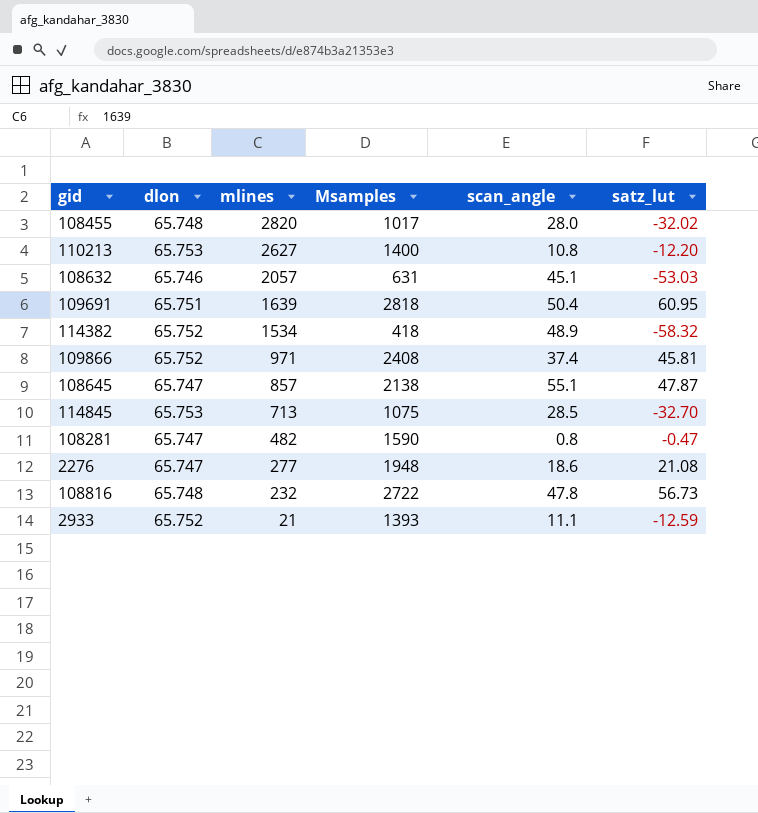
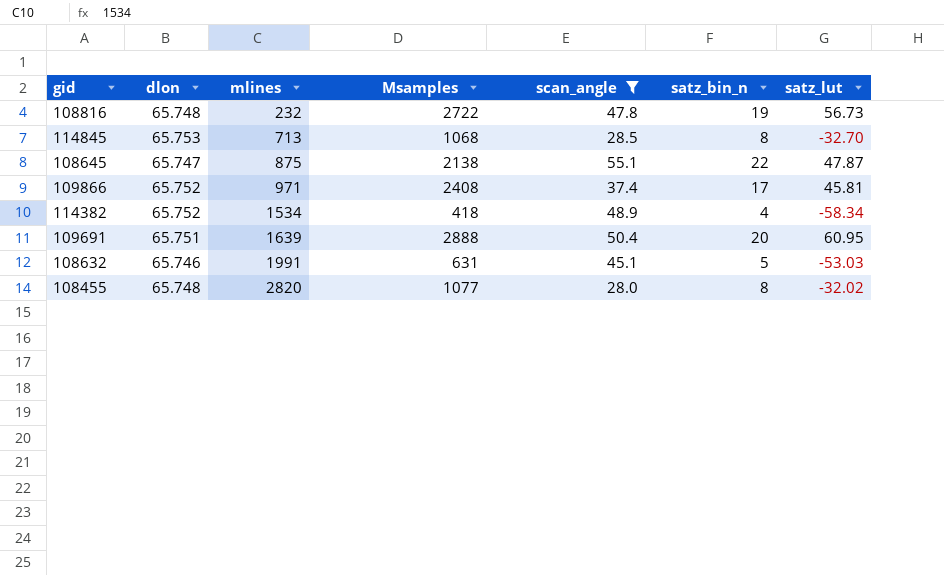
filter: none -> scan_angle >= 28.0
row order: mlines descending -> mlines ascending
column satz_bin_n | position: none -> 6
114845 | Msamples: 1075 -> 1068
108645 | mlines: 857 -> 875
114382 | satz_lut: -58.32 -> -58.34
109691 | Msamples: 2818 -> 2888
108632 | mlines: 2057 -> 1991
108455 | Msamples: 1017 -> 1077

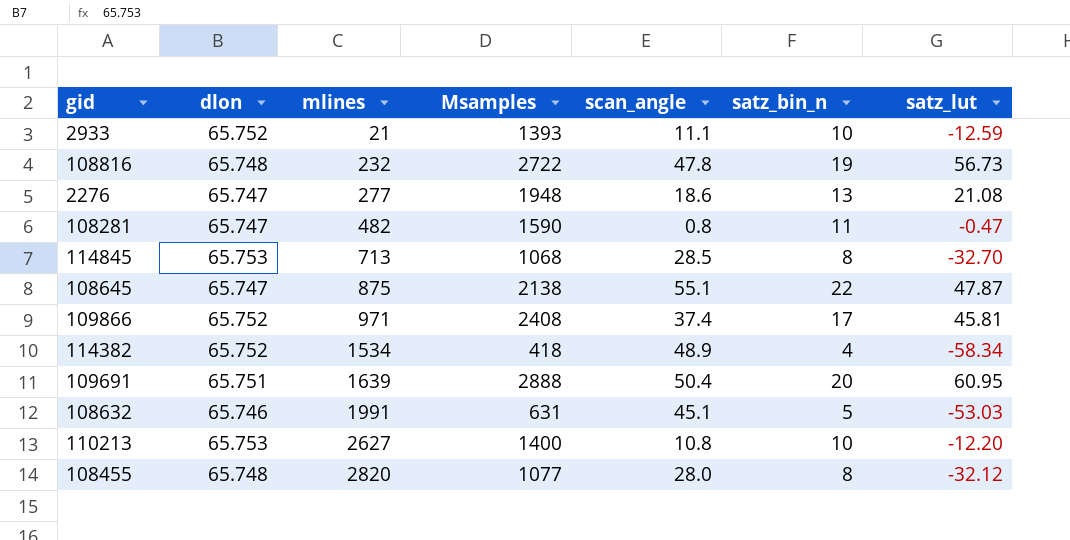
filter: scan_angle >= 28.0 -> none
108455 | satz_lut: -32.02 -> -32.12

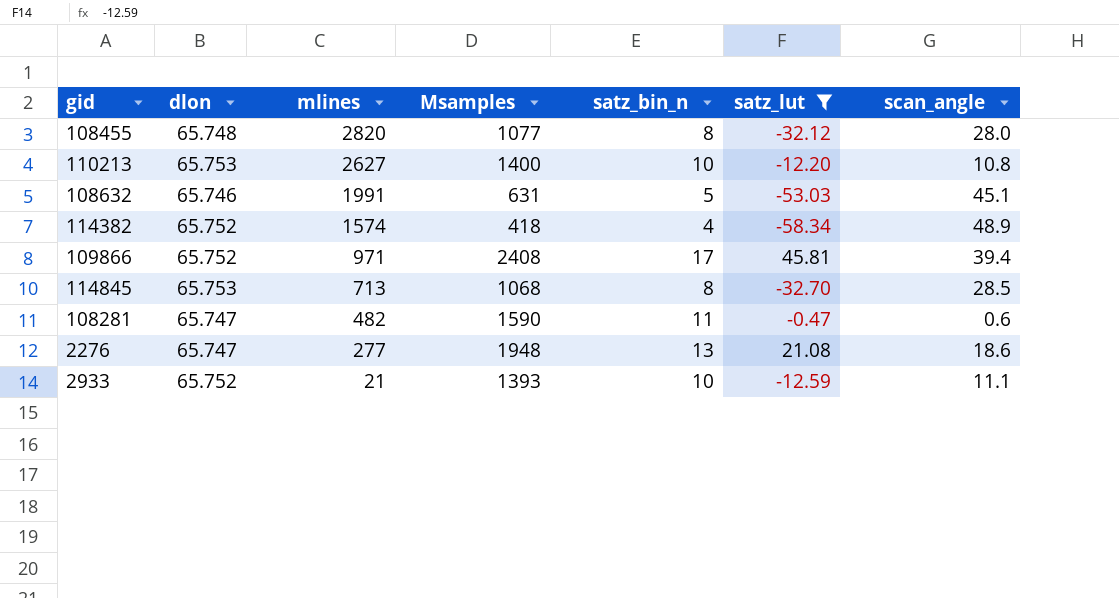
filter: none -> satz_lut <= 45.81
row order: mlines ascending -> mlines descending
column scan_angle | position: 5 -> 7
114382 | mlines: 1534 -> 1574
109866 | scan_angle: 37.4 -> 39.4
108281 | scan_angle: 0.8 -> 0.6

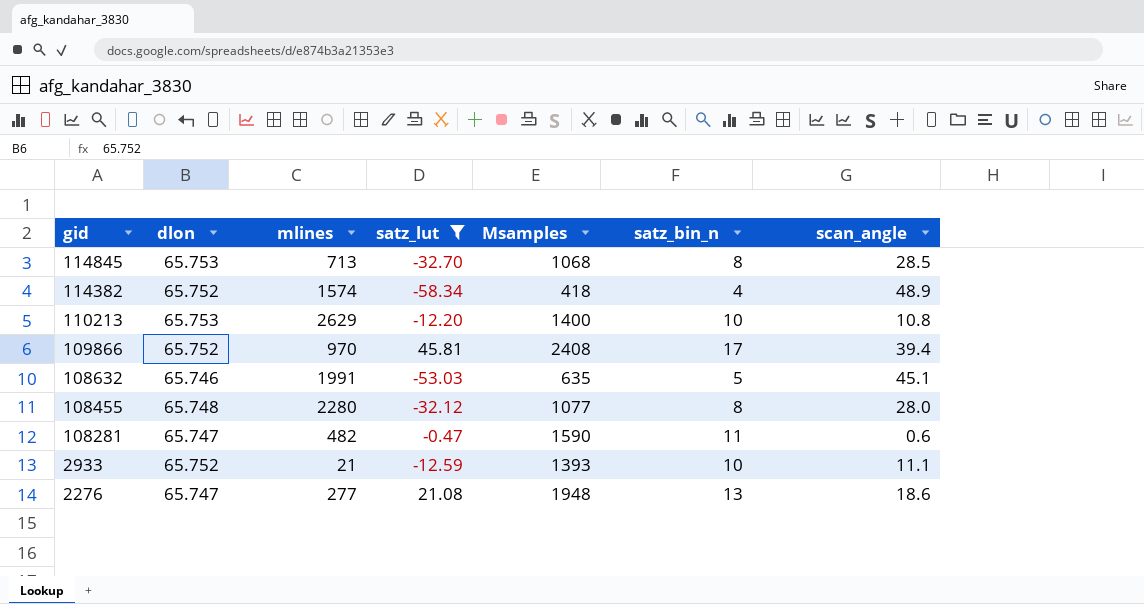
row order: mlines descending -> gid descending
column satz_lut | position: 6 -> 4
110213 | mlines: 2627 -> 2629
109866 | mlines: 971 -> 970
108632 | Msamples: 631 -> 635
108455 | mlines: 2820 -> 2280

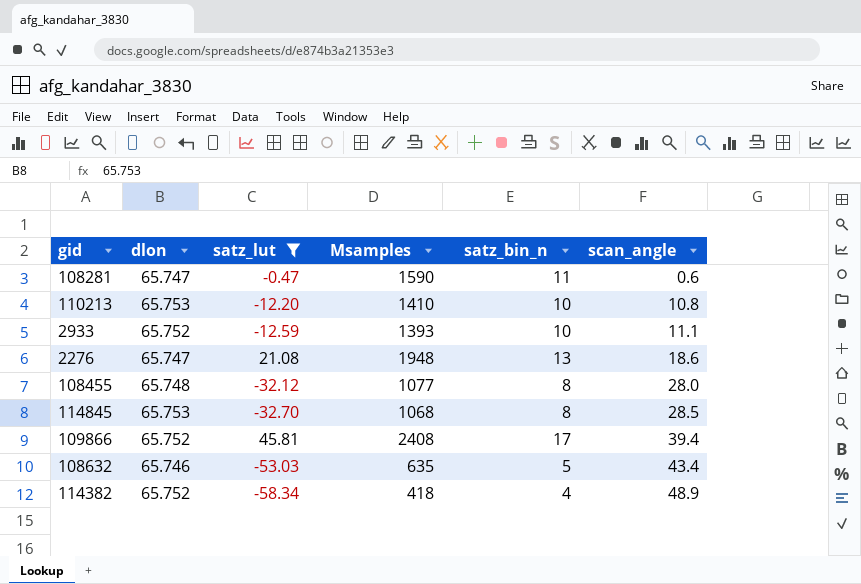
row order: gid descending -> scan_angle ascending
column mlines | position: 3 -> none
110213 | Msamples: 1400 -> 1410
108632 | scan_angle: 45.1 -> 43.4

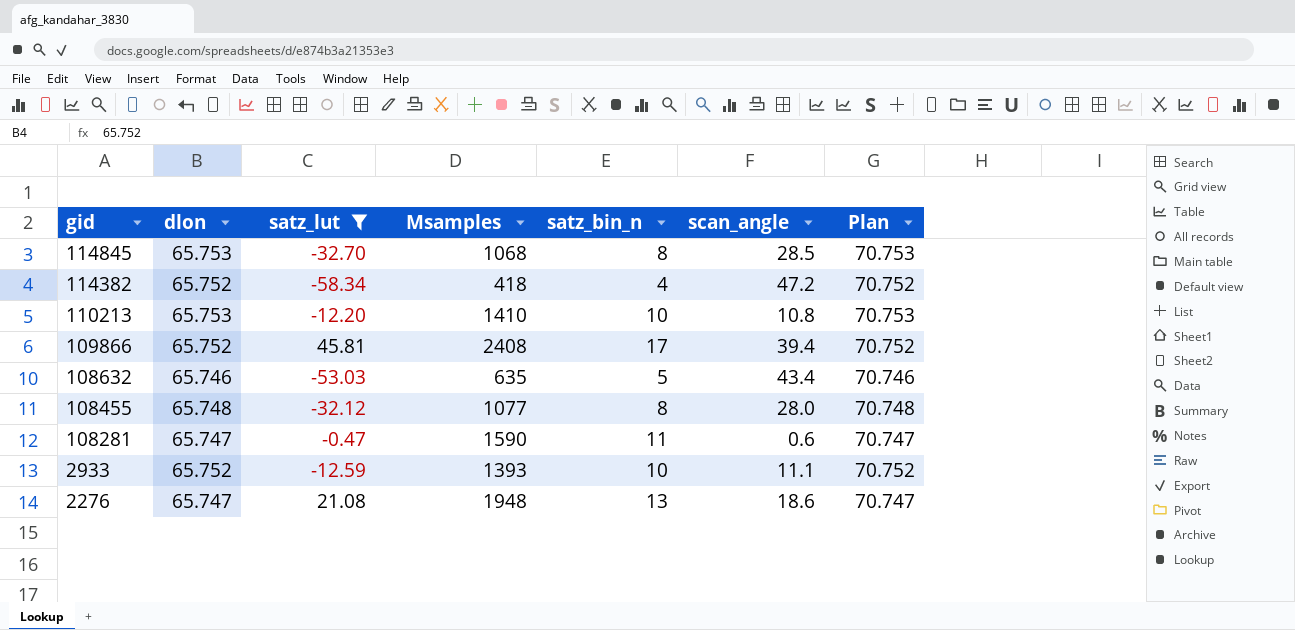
row order: scan_angle ascending -> gid descending
column Plan | formula: none -> [dlon] + 5
114382 | scan_angle: 48.9 -> 47.2

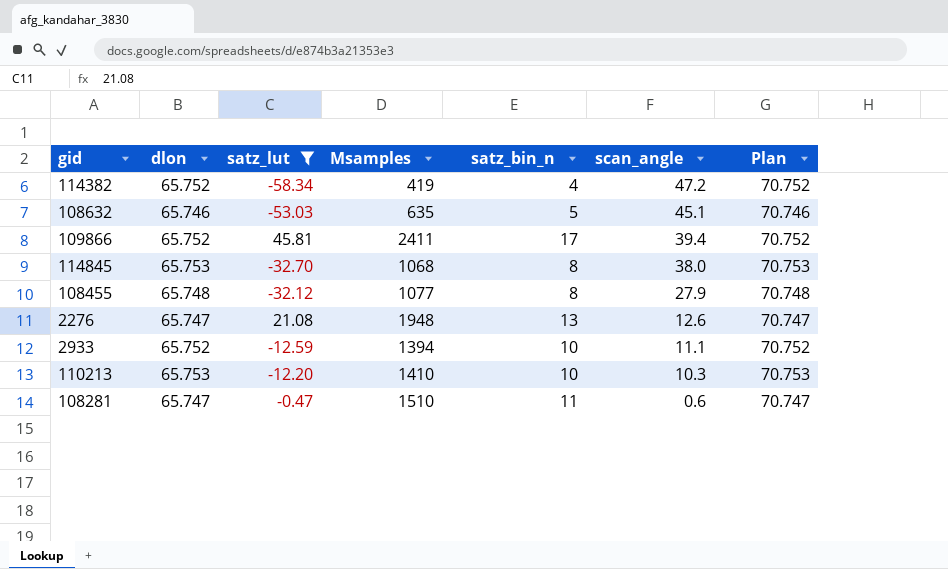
row order: gid descending -> scan_angle descending
114382 | Msamples: 418 -> 419
108632 | scan_angle: 43.4 -> 45.1
109866 | Msamples: 2408 -> 2411
114845 | scan_angle: 28.5 -> 38.0
108455 | scan_angle: 28.0 -> 27.9
2276 | scan_angle: 18.6 -> 12.6
2933 | Msamples: 1393 -> 1394
110213 | scan_angle: 10.8 -> 10.3
108281 | Msamples: 1590 -> 1510

